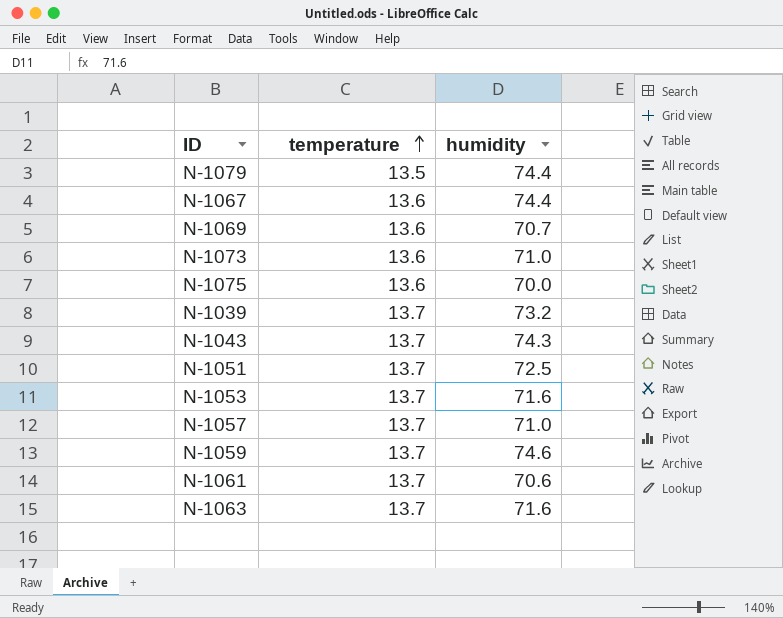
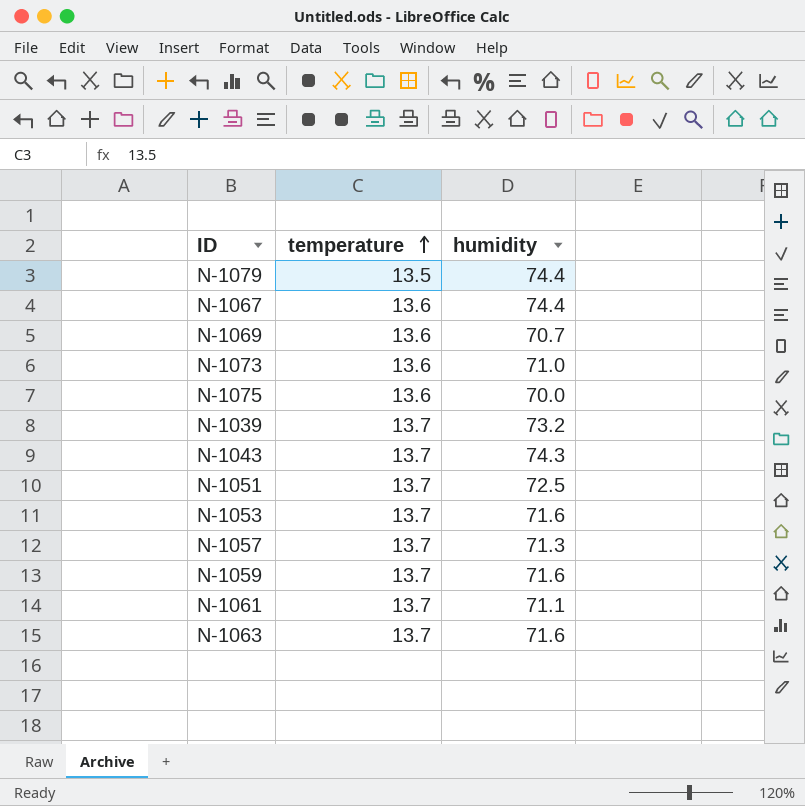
N-1057 | humidity: 71.0 -> 71.3
N-1059 | humidity: 74.6 -> 71.6
N-1061 | humidity: 70.6 -> 71.1

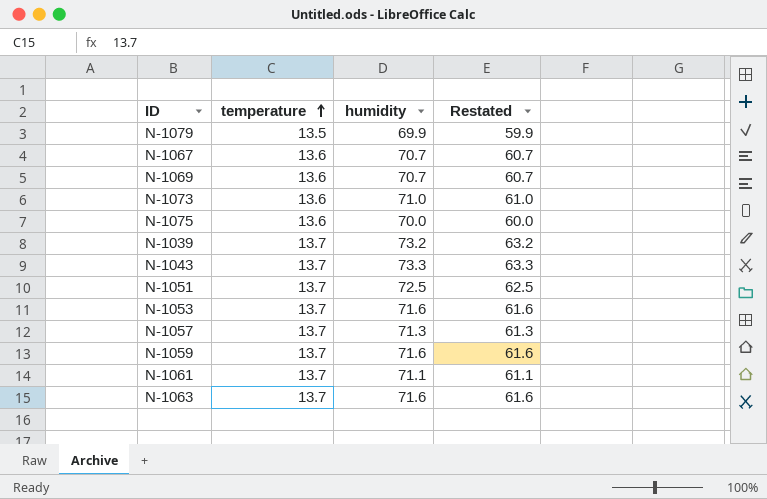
column Restated | formula: none -> [humidity] - 10
N-1079 | humidity: 74.4 -> 69.9
N-1067 | humidity: 74.4 -> 70.7
N-1043 | humidity: 74.3 -> 73.3

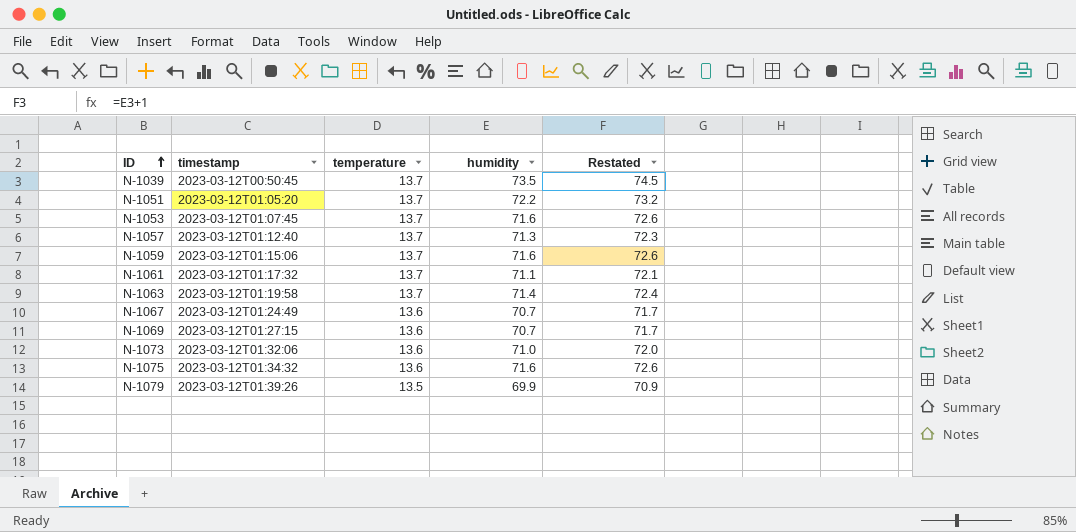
row order: temperature ascending -> ID ascending
column timestamp | position: none -> 2
column Restated | formula: [humidity] - 10 -> [humidity] + 1
row N-1043: 13.7 | 73.3 | 63.3 -> none
N-1039 | humidity: 73.2 -> 73.5
N-1051 | humidity: 72.5 -> 72.2
N-1063 | humidity: 71.6 -> 71.4
N-1075 | humidity: 70.0 -> 71.6

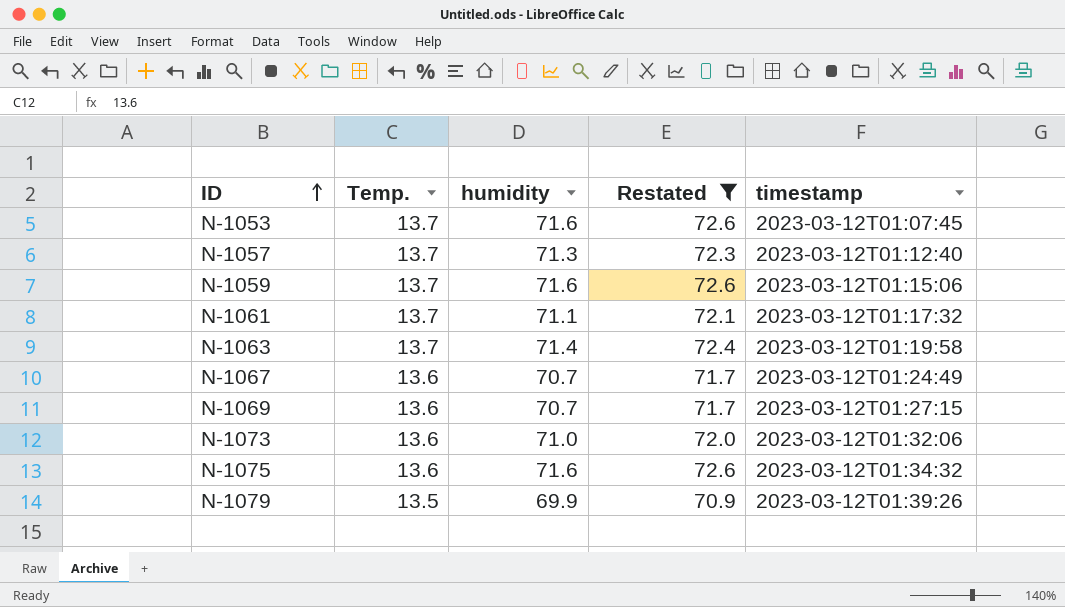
filter: none -> Restated <= 72.6
column name: temperature -> Temp.
column timestamp | position: 2 -> 5

